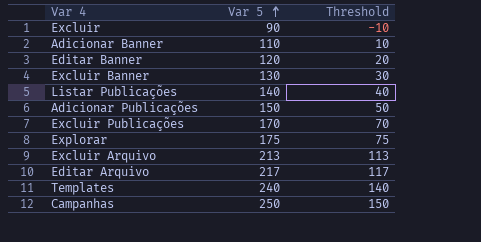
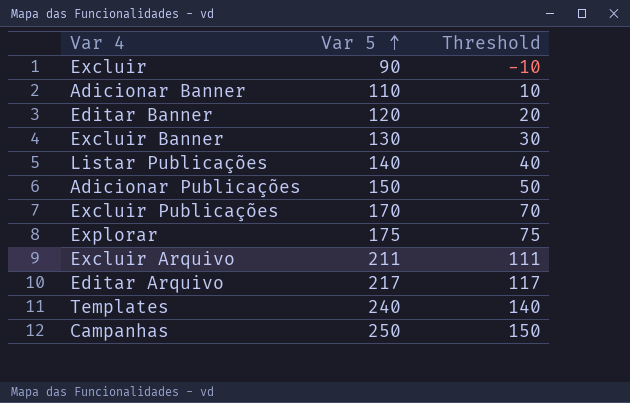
Excluir Arquivo | Var 5: 213 -> 211
Excluir Arquivo | Threshold: 113 -> 111

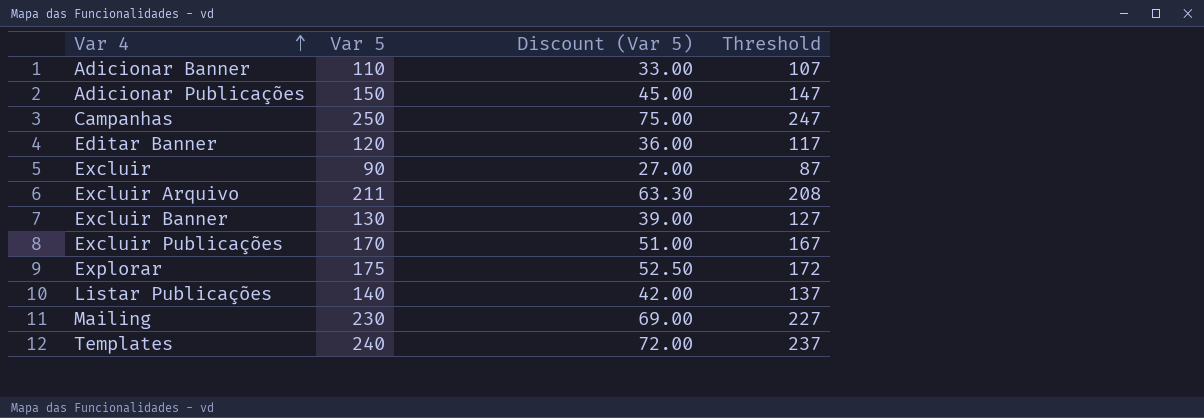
row order: Var 5 ascending -> Var 4 ascending
column Discount (Var 5) | formula: none -> [Var 5] * 0.3
column Threshold | formula: [Var 5] - 100 -> [Var 5] - 3
row Editar Arquivo: 217 | 117 -> none
row Mailing: none -> 230 | 69.00 | 227

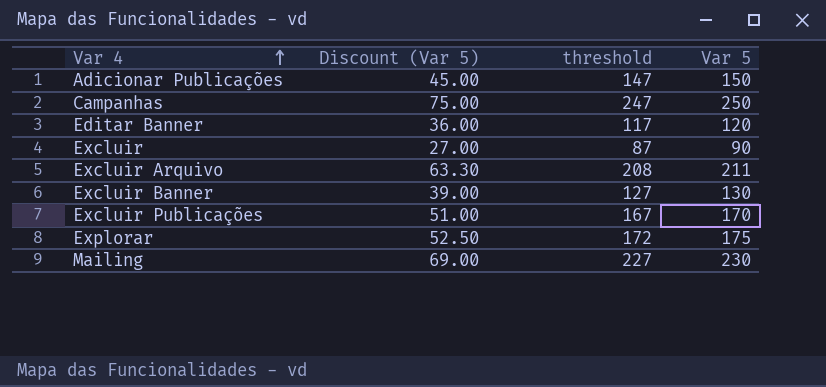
column name: Threshold -> threshold
column Var 5 | position: 2 -> 4
row Adicionar Banner: 110 | 33.00 | 107 -> none
row Listar Publicações: 140 | 42.00 | 137 -> none
row Templates: 240 | 72.00 | 237 -> none

